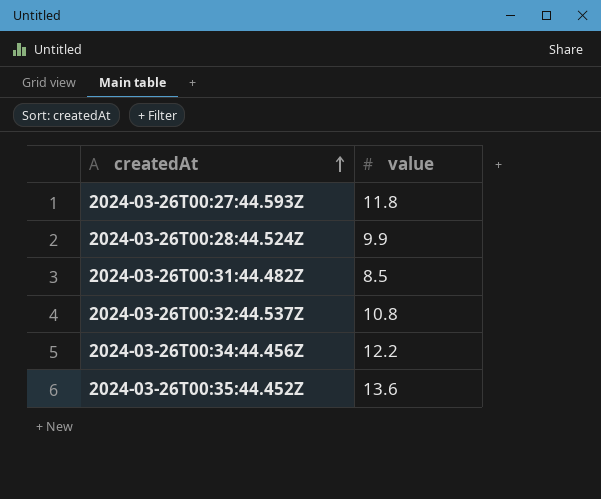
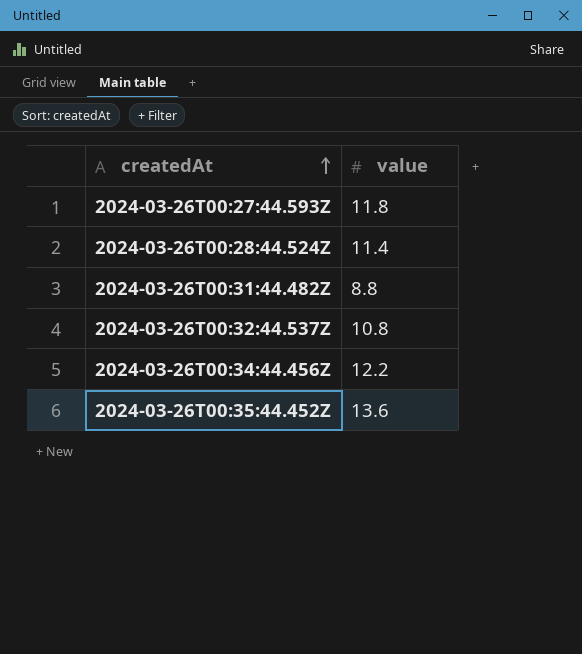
2024-03-26T00:28:44.524Z | value: 9.9 -> 11.4
2024-03-26T00:31:44.482Z | value: 8.5 -> 8.8

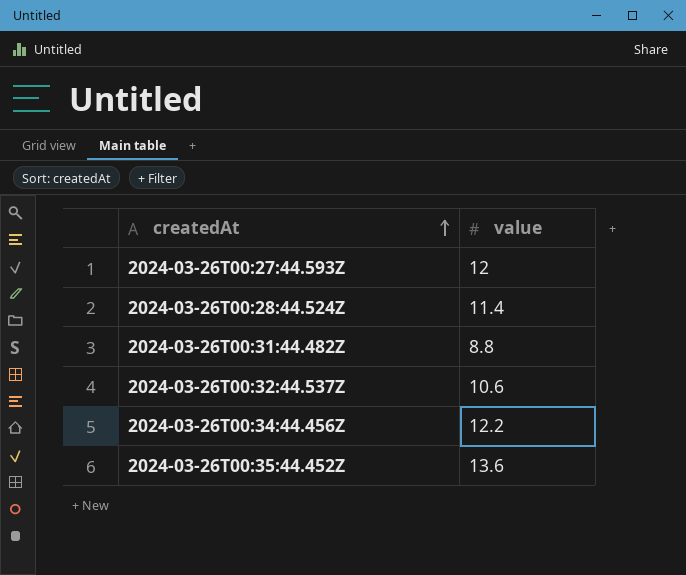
2024-03-26T00:27:44.593Z | value: 11.8 -> 12
2024-03-26T00:32:44.537Z | value: 10.8 -> 10.6

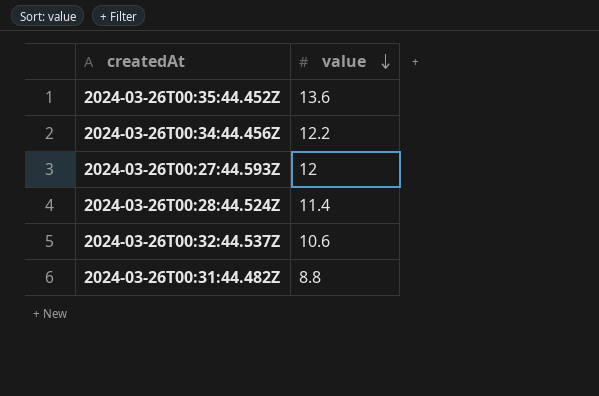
row order: createdAt ascending -> value descending

